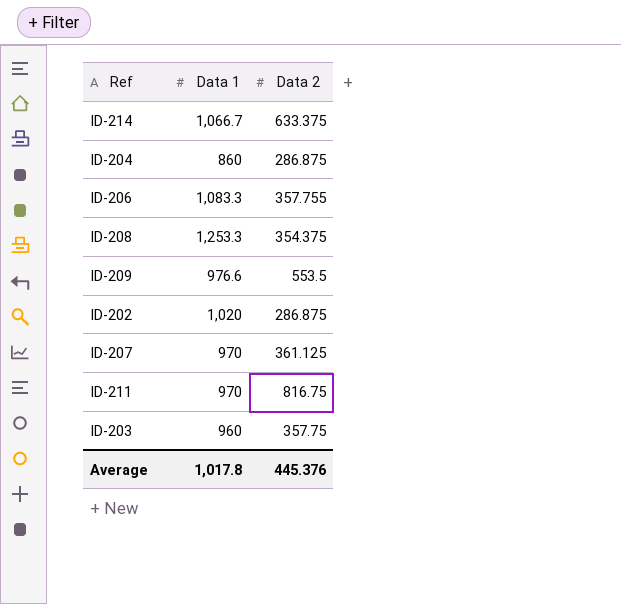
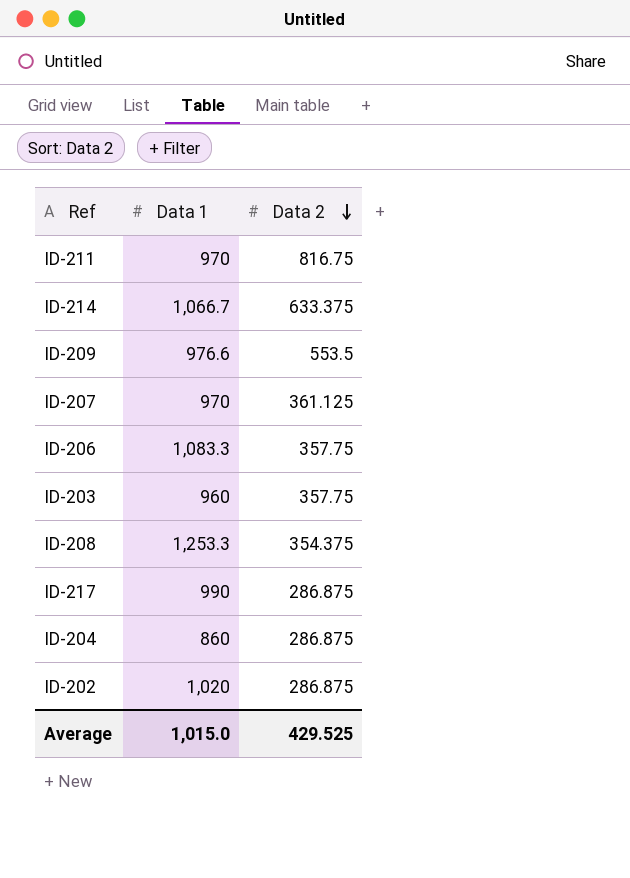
row order: none -> Data 2 descending
ID-206 | Data 2: 357.755 -> 357.75
row ID-217: none -> 990 | 286.875
Average | Data 1: 1,017.8 -> 1,015.0
Average | Data 2: 445.376 -> 429.525

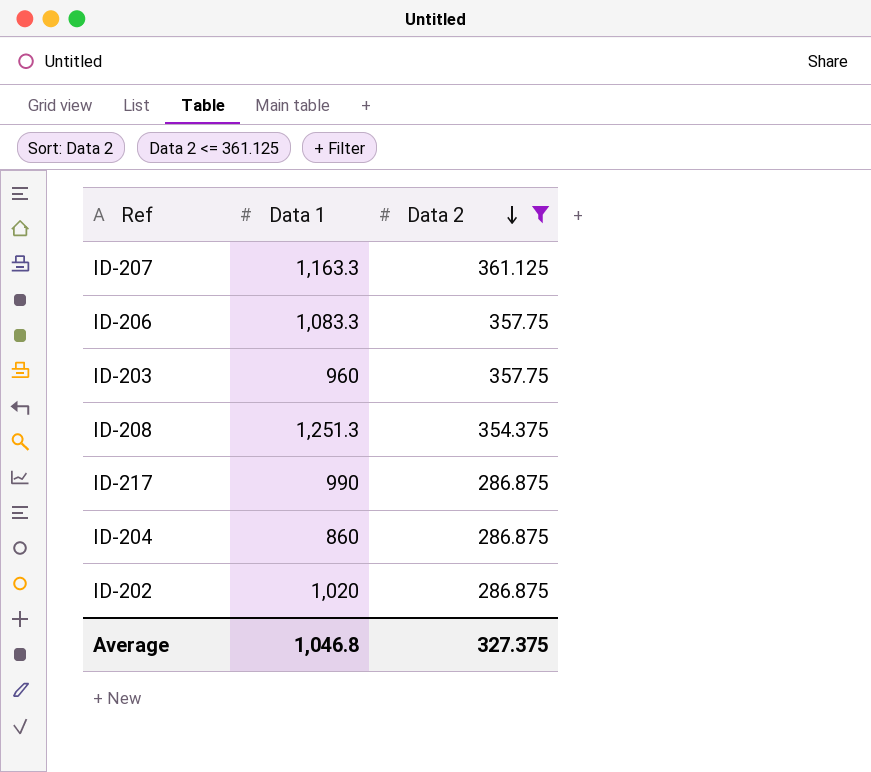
filter: none -> Data 2 <= 361.125
ID-207 | Data 1: 970 -> 1,163.3
ID-208 | Data 1: 1,253.3 -> 1,251.3
Average | Data 1: 1,015.0 -> 1,046.8
Average | Data 2: 429.525 -> 327.375

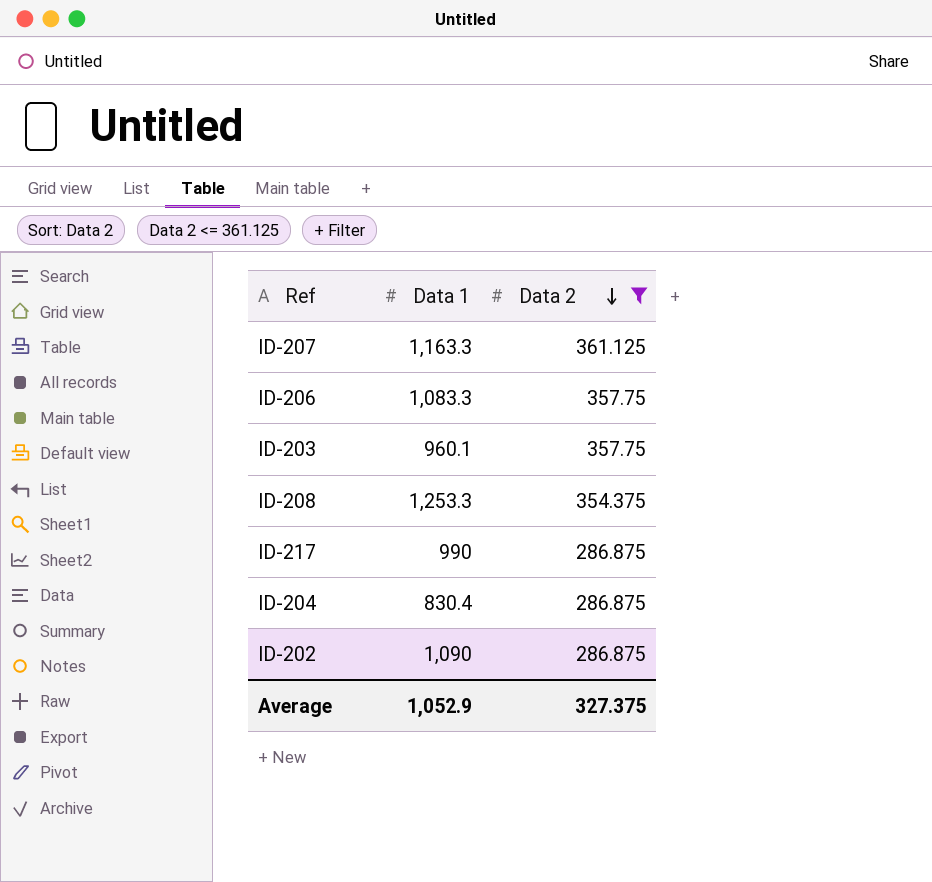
ID-203 | Data 1: 960 -> 960.1
ID-208 | Data 1: 1,251.3 -> 1,253.3
ID-204 | Data 1: 860 -> 830.4
ID-202 | Data 1: 1,020 -> 1,090
Average | Data 1: 1,046.8 -> 1,052.9

